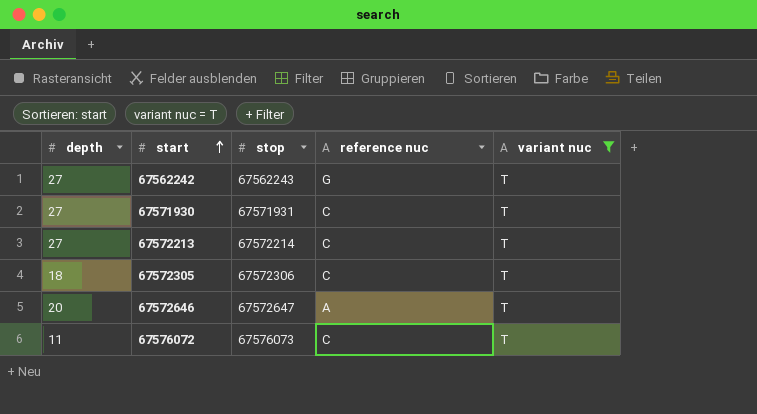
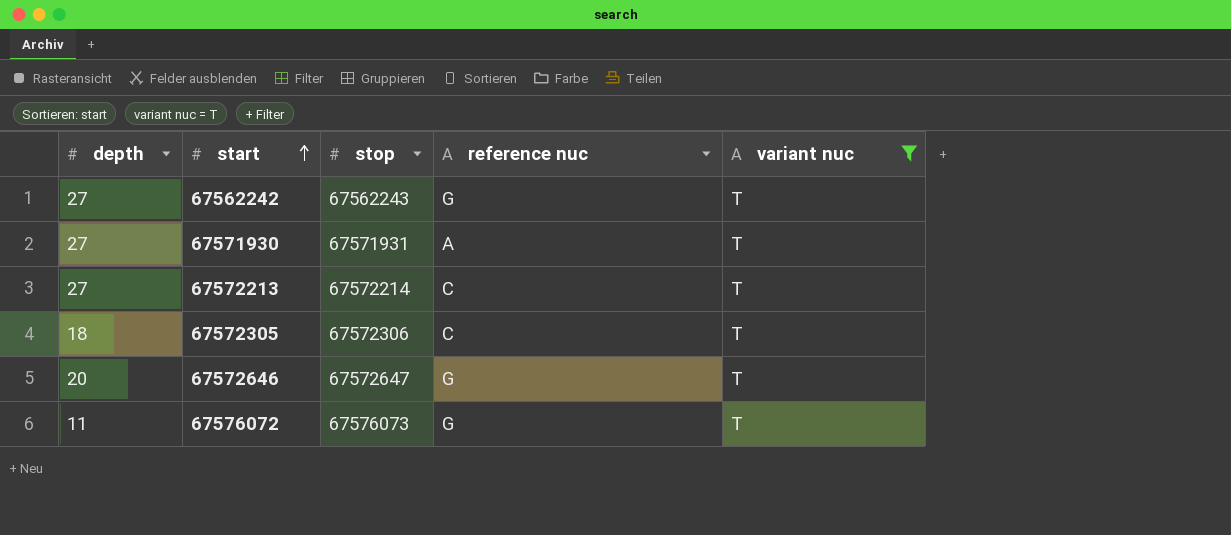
67571930 | reference nuc: C -> A
67572646 | reference nuc: A -> G
67576072 | reference nuc: C -> G

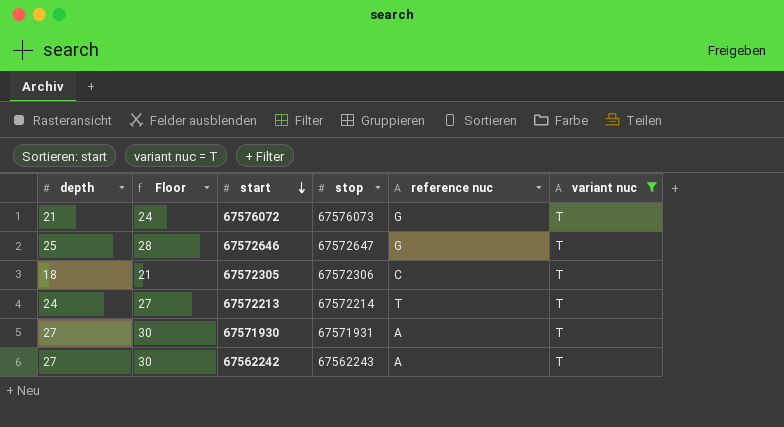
row order: start ascending -> start descending
column Floor | formula: none -> [depth] + 3
67576072 | depth: 11 -> 21
67572646 | depth: 20 -> 25
67572213 | depth: 27 -> 24
67572213 | reference nuc: C -> T
67562242 | reference nuc: G -> A

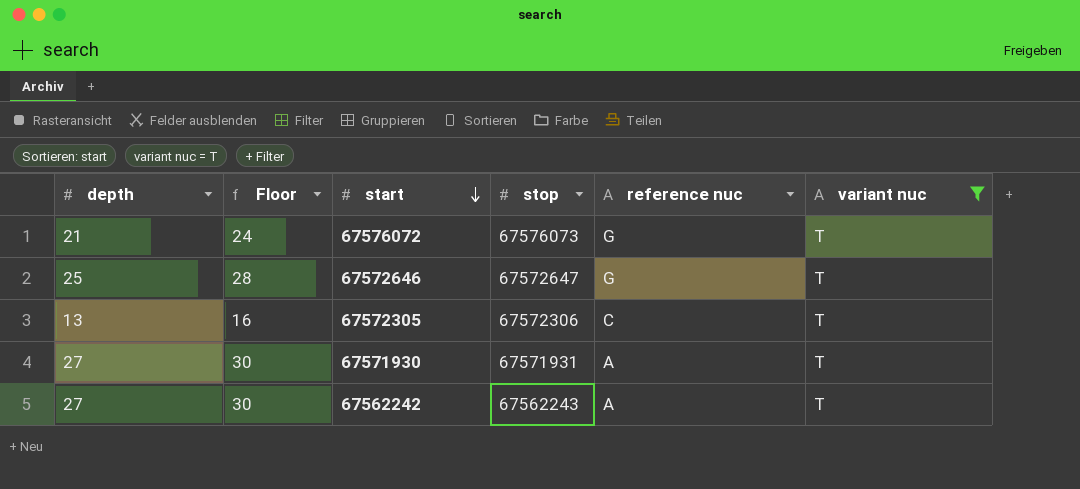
row 67572213: 24 | 27 | 67572214 | T | T -> none
67572305 | depth: 18 -> 13
67572305 | Floor: 21 -> 16

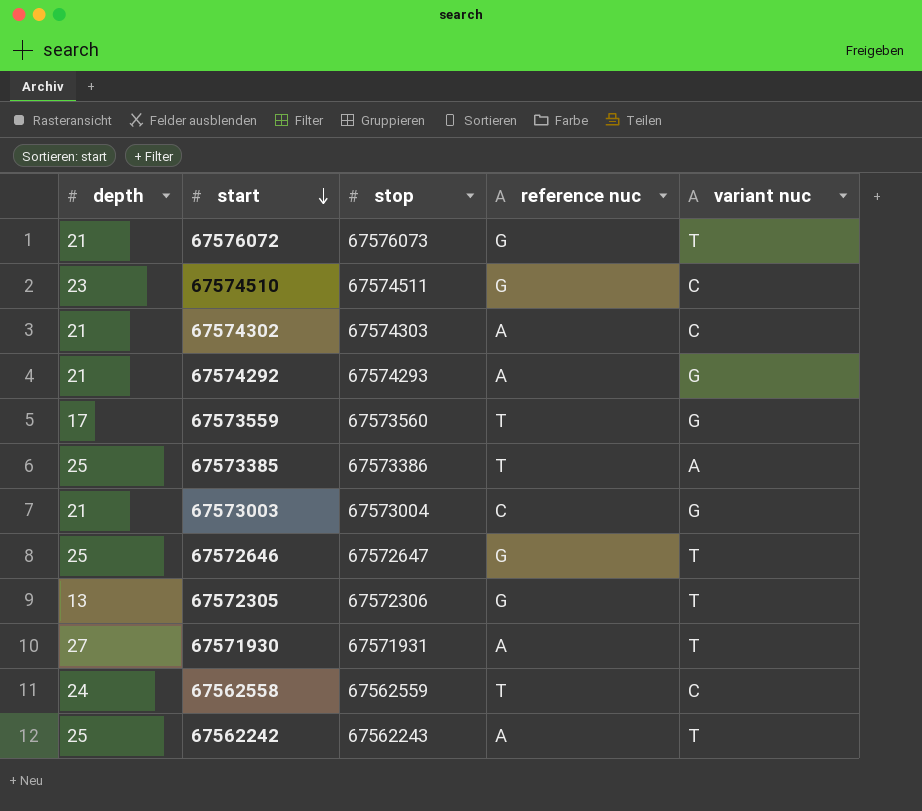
filter: variant nuc = T -> none
column Floor | formula: [depth] + 3 -> none
67572305 | reference nuc: C -> G
67562242 | depth: 27 -> 25

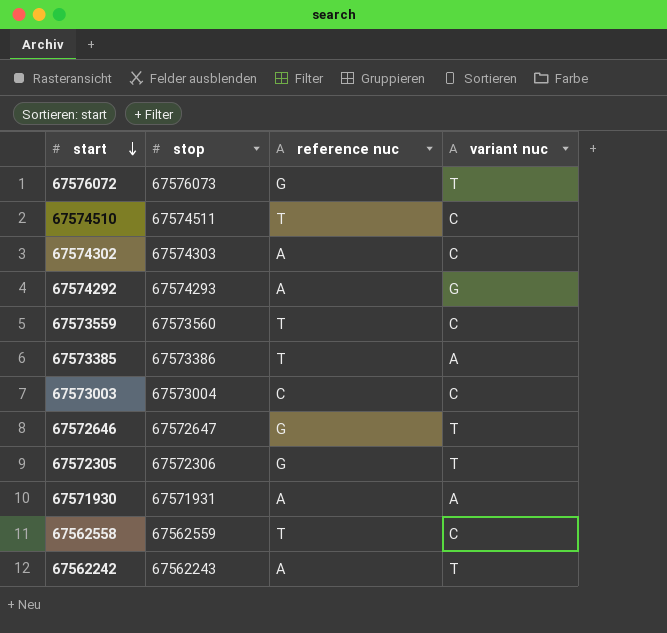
column depth | position: 1 -> none
67574510 | reference nuc: G -> T
67573559 | variant nuc: G -> C
67573003 | variant nuc: G -> C
67571930 | variant nuc: T -> A

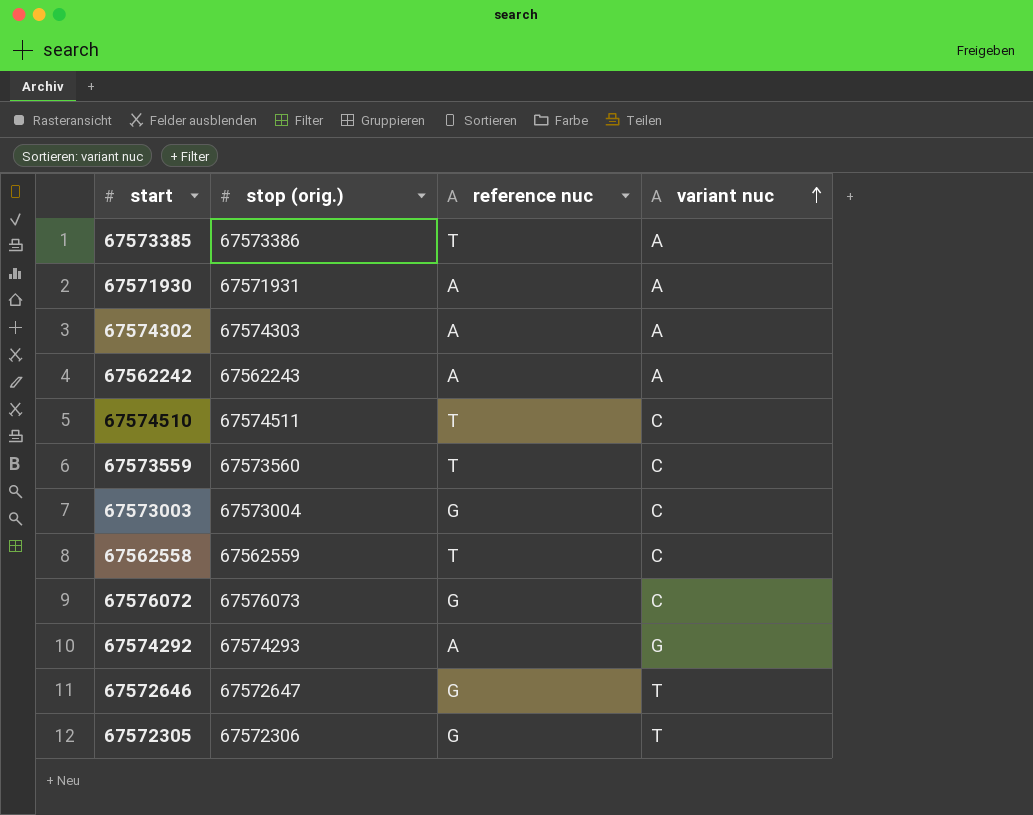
row order: start descending -> variant nuc ascending
column name: stop -> stop (orig.)
67574302 | variant nuc: C -> A
67562242 | variant nuc: T -> A
67573003 | reference nuc: C -> G
67576072 | variant nuc: T -> C

